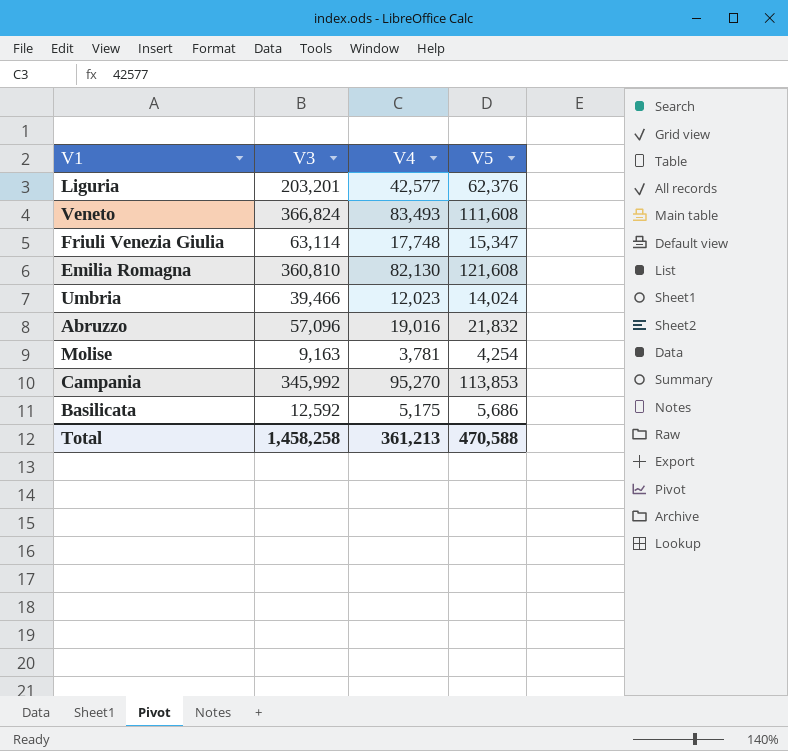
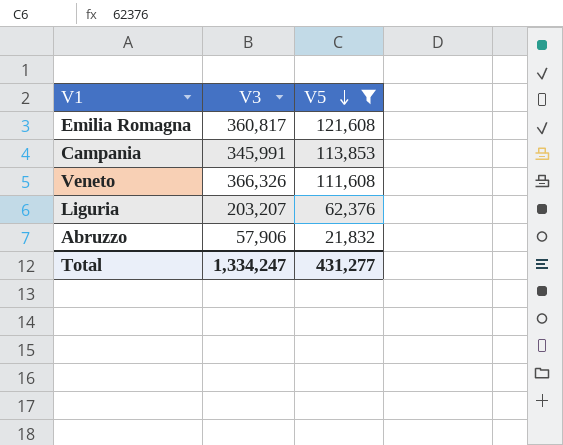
filter: none -> V5 >= 21,832
row order: none -> V5 descending
column V4 | position: 3 -> none
Emilia Romagna | V3: 360,810 -> 360,817
Campania | V3: 345,992 -> 345,991
Veneto | V3: 366,824 -> 366,326
Liguria | V3: 203,201 -> 203,207
Abruzzo | V3: 57,096 -> 57,906
Total | V3: 1,458,258 -> 1,334,247
Total | V5: 470,588 -> 431,277

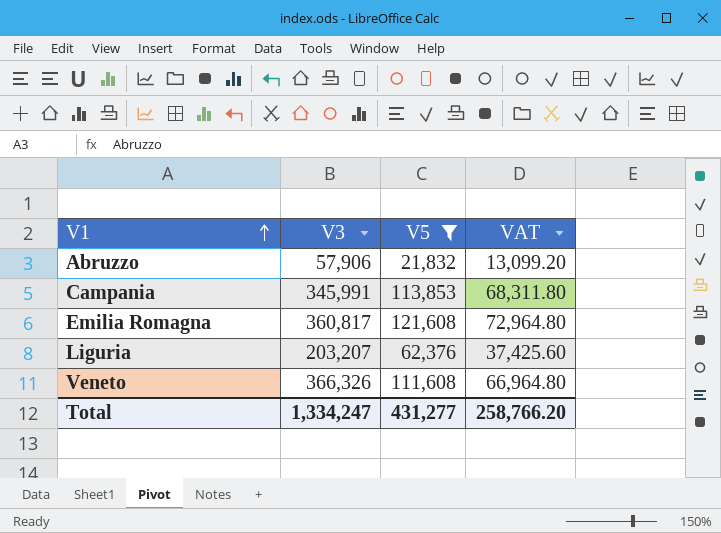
row order: V5 descending -> V1 ascending
column VAT | formula: none -> [V5] * 0.6

